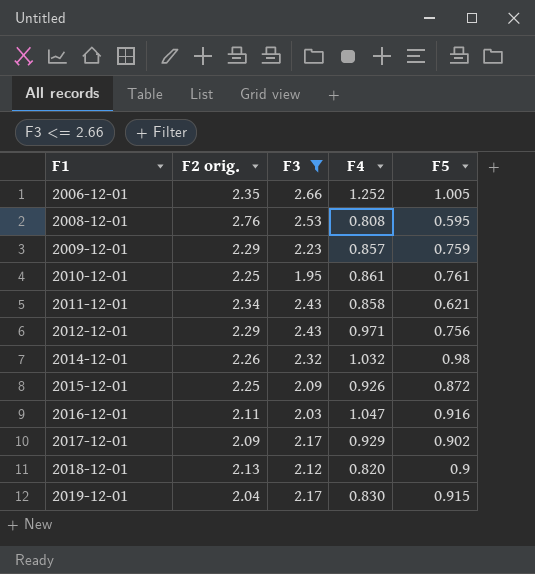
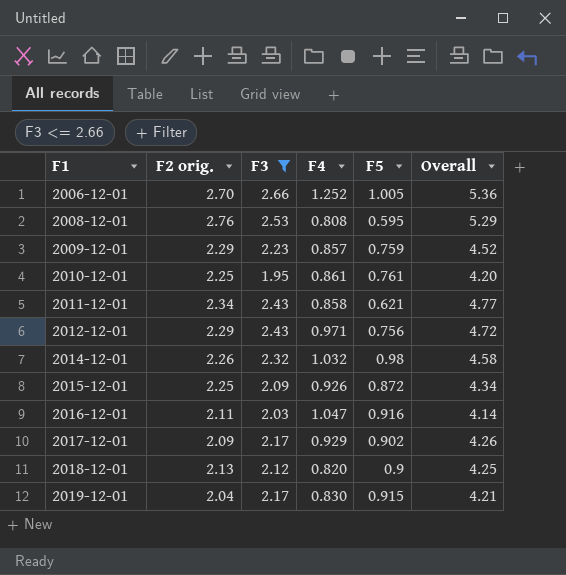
column Overall | formula: none -> [F2 orig.] + [F3]
2006-12-01 | F2 orig.: 2.35 -> 2.70

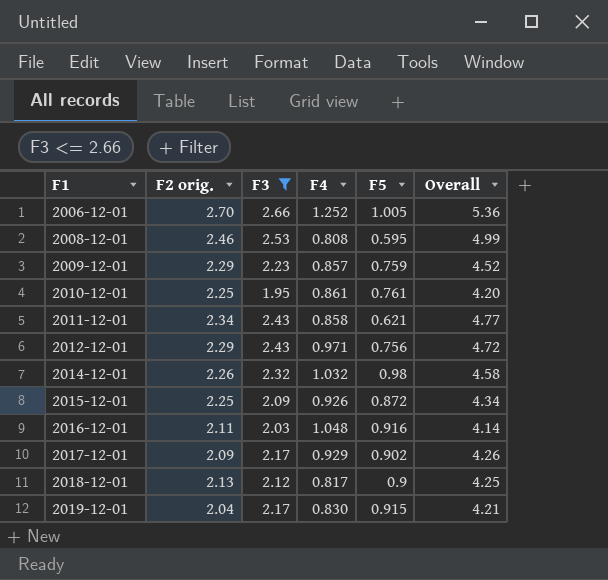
2008-12-01 | F2 orig.: 2.76 -> 2.46
2008-12-01 | Overall: 5.29 -> 4.99
2016-12-01 | F4: 1.047 -> 1.048
2018-12-01 | F4: 0.820 -> 0.817

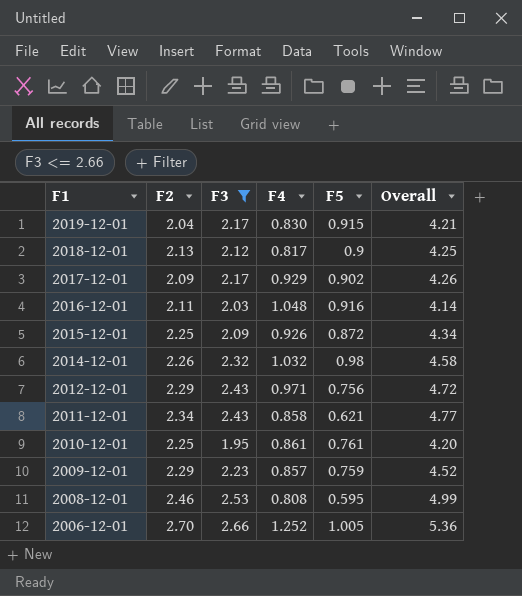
row order: F1 ascending -> F1 descending
column name: F2 orig. -> F2

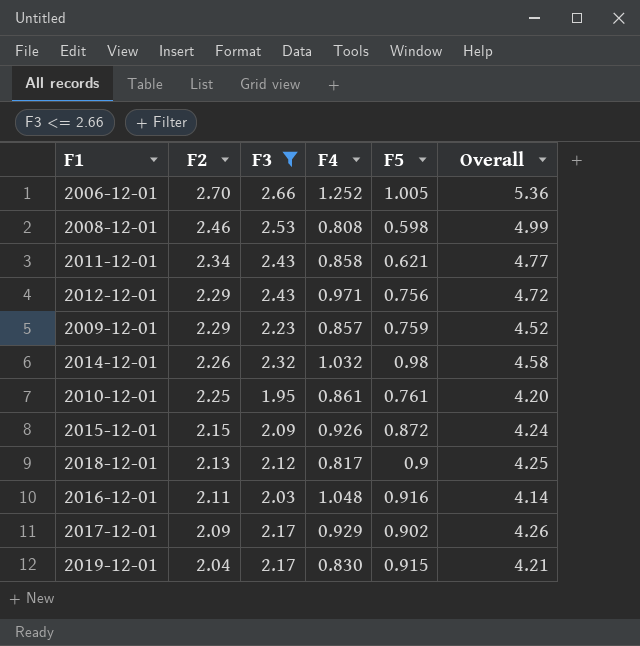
row order: F1 descending -> F2 descending
2008-12-01 | F5: 0.595 -> 0.598
2015-12-01 | F2: 2.25 -> 2.15
2015-12-01 | Overall: 4.34 -> 4.24

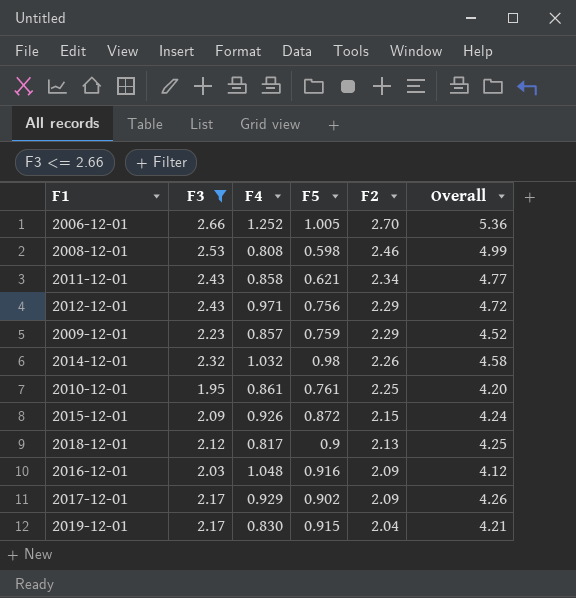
column F2 | position: 2 -> 5
2016-12-01 | F2: 2.11 -> 2.09
2016-12-01 | Overall: 4.14 -> 4.12

